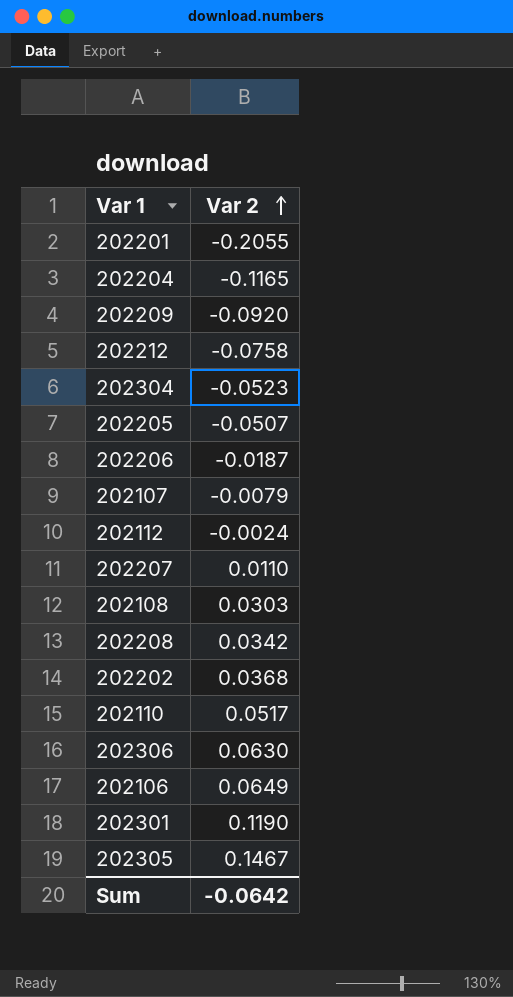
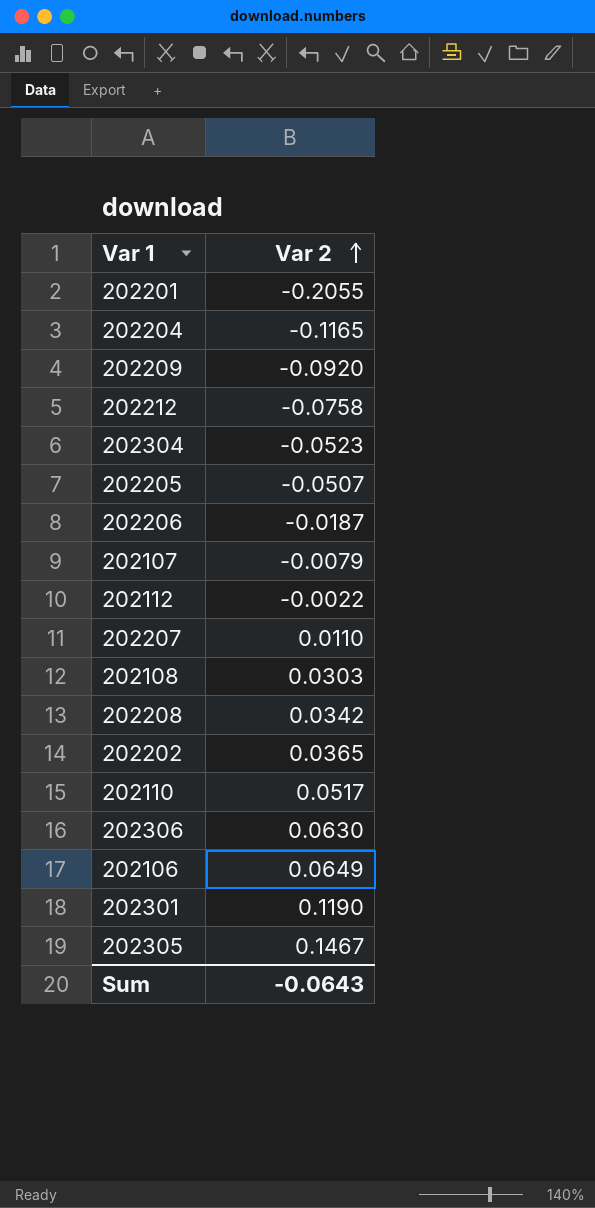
202112 | Var 2: -0.0024 -> -0.0022
202202 | Var 2: 0.0368 -> 0.0365
Sum | Var 2: -0.0642 -> -0.0643

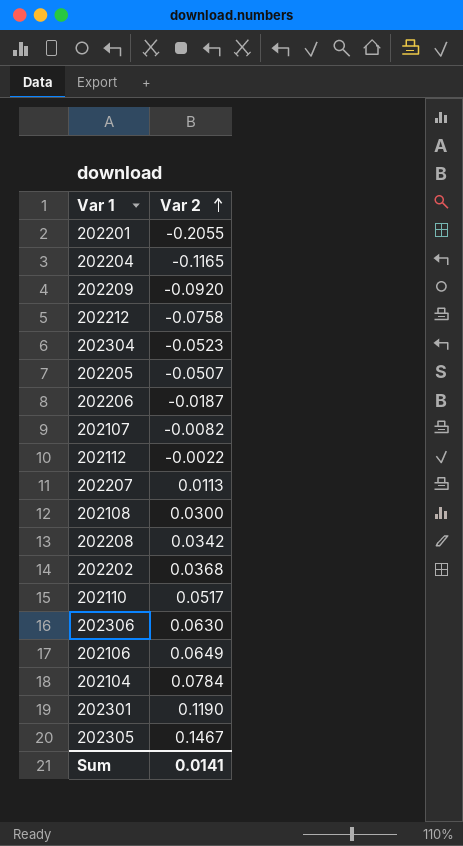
202107 | Var 2: -0.0079 -> -0.0082
202207 | Var 2: 0.0110 -> 0.0113
202108 | Var 2: 0.0303 -> 0.0300
202202 | Var 2: 0.0365 -> 0.0368
row 202104: none -> 0.0784
Sum | Var 2: -0.0643 -> 0.0141

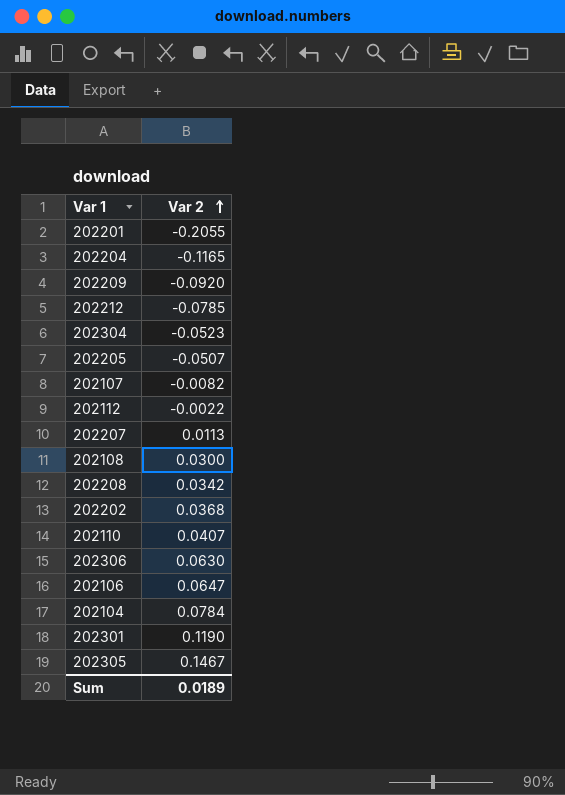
row 202206: -0.0187 -> none
202212 | Var 2: -0.0758 -> -0.0785
202110 | Var 2: 0.0517 -> 0.0407
202106 | Var 2: 0.0649 -> 0.0647
Sum | Var 2: 0.0141 -> 0.0189

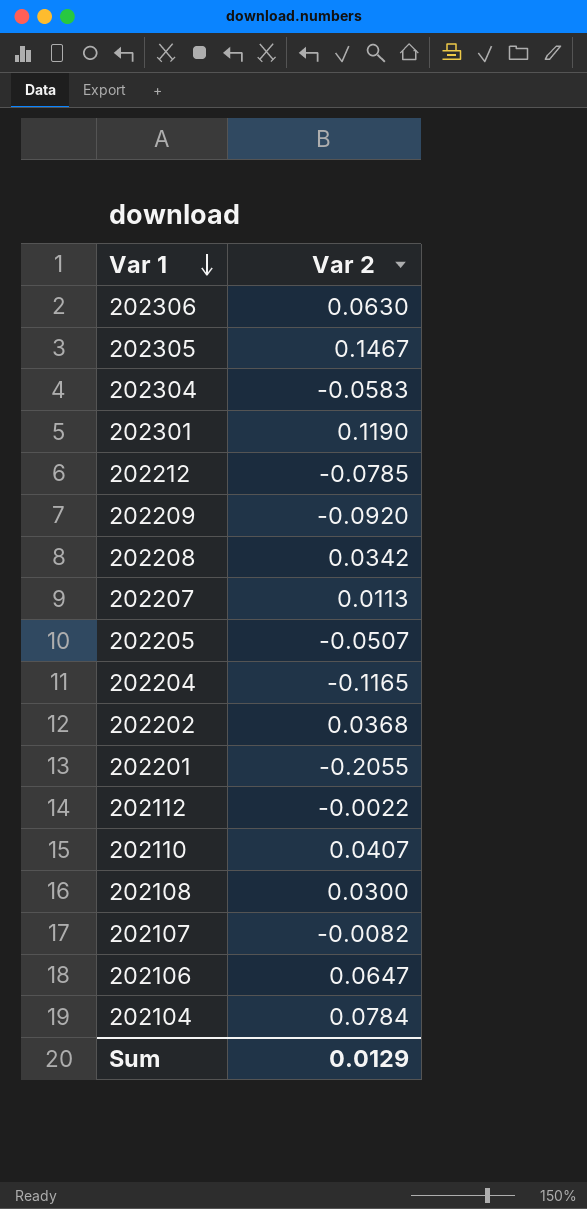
row order: Var 2 ascending -> Var 1 descending
202304 | Var 2: -0.0523 -> -0.0583
Sum | Var 2: 0.0189 -> 0.0129

